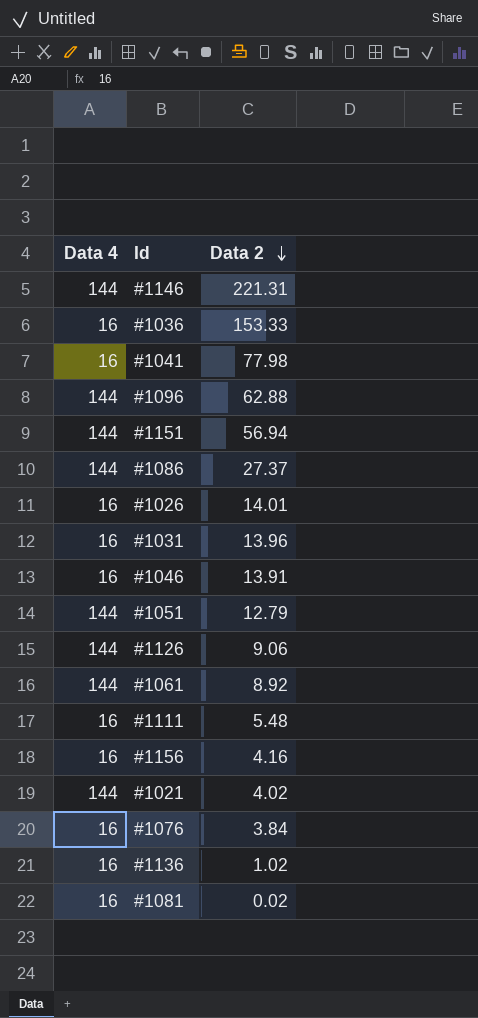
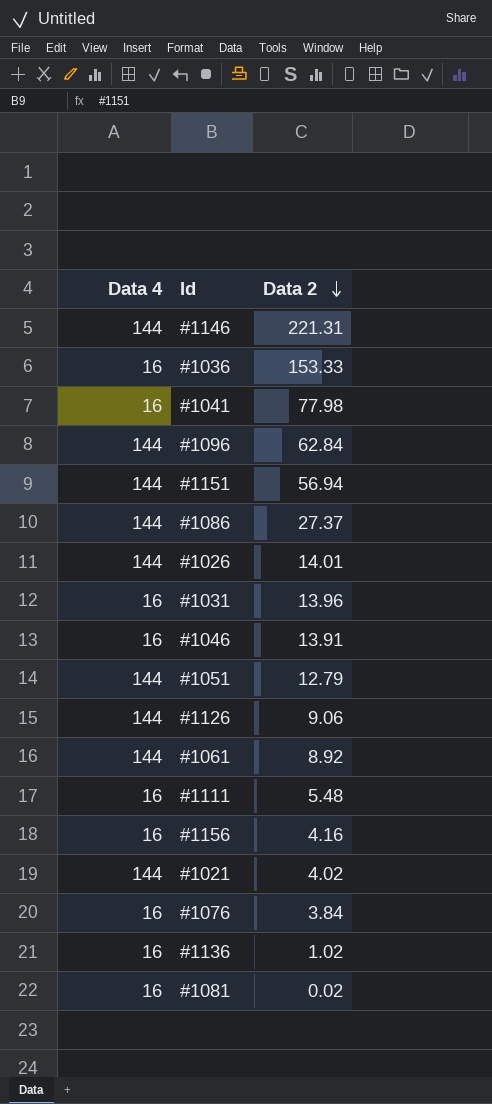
#1096 | Data 2: 62.88 -> 62.84
#1026 | Data 4: 16 -> 144

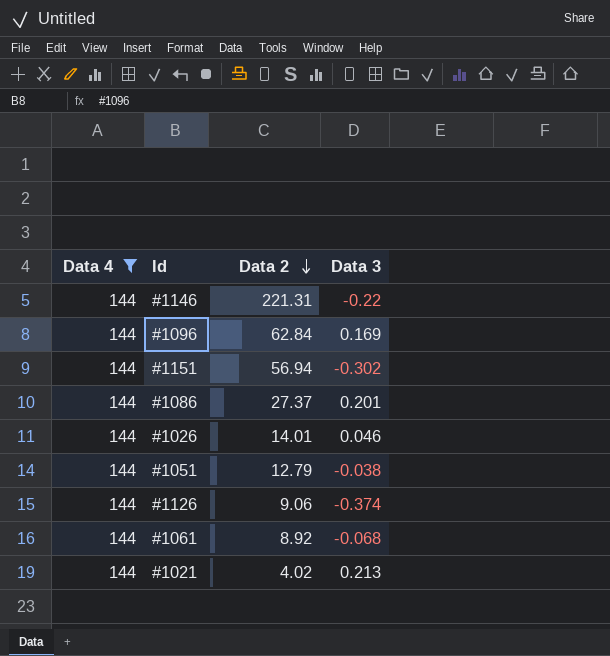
filter: none -> Data 4 = 144
column Data 3 | position: none -> 4

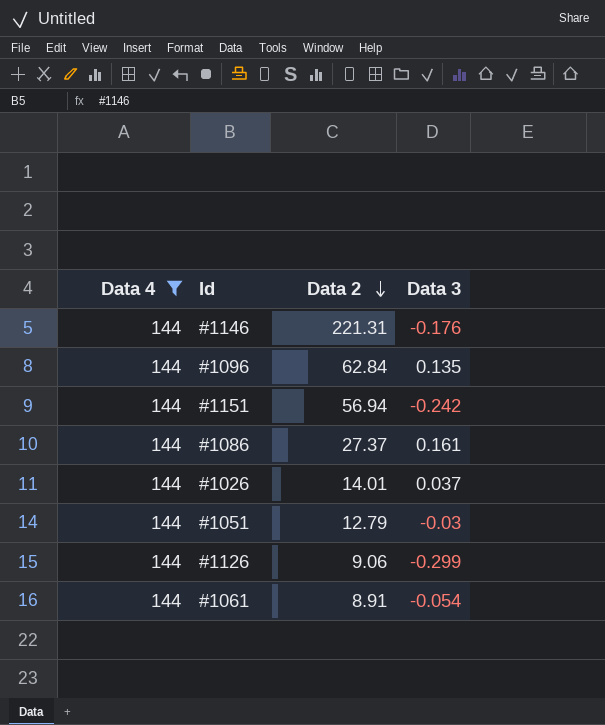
row #1021: 144 | 4.02 | 0.213 -> none
#1146 | Data 3: -0.22 -> -0.176
#1096 | Data 3: 0.169 -> 0.135
#1151 | Data 3: -0.302 -> -0.242
#1086 | Data 3: 0.201 -> 0.161
#1026 | Data 3: 0.046 -> 0.037
#1051 | Data 3: -0.038 -> -0.03
#1126 | Data 3: -0.374 -> -0.299
#1061 | Data 2: 8.92 -> 8.91
#1061 | Data 3: -0.068 -> -0.054

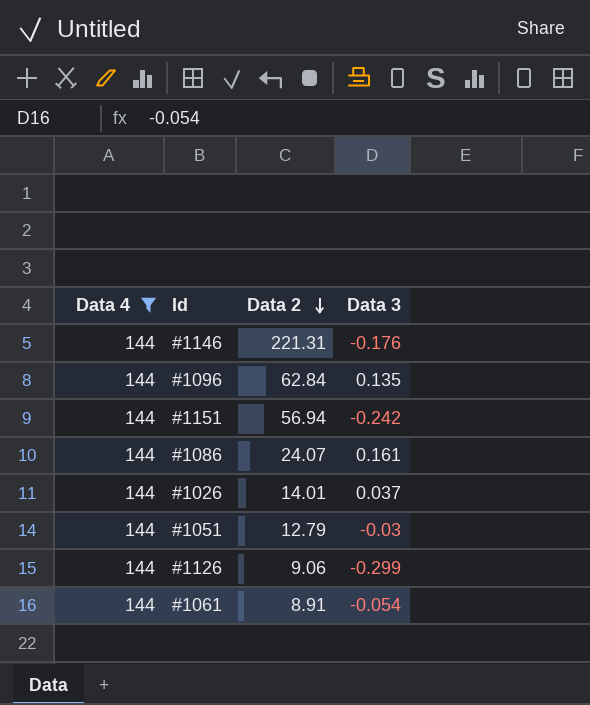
#1086 | Data 2: 27.37 -> 24.07

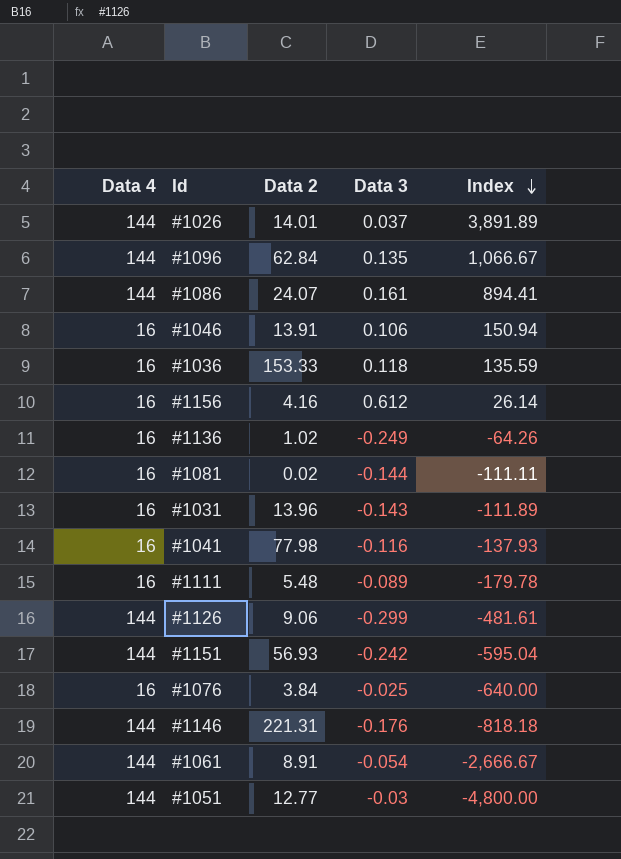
filter: Data 4 = 144 -> none
row order: Data 2 descending -> Index descending
column Index | formula: none -> [Data 4] / [Data 3]
#1151 | Data 2: 56.94 -> 56.93
#1051 | Data 2: 12.79 -> 12.77

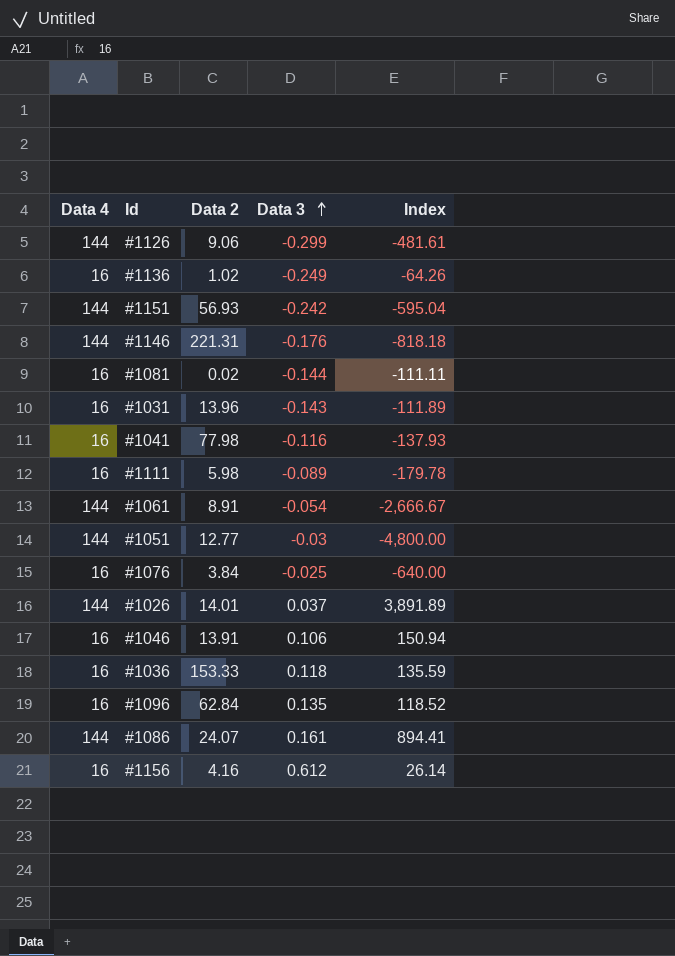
row order: Index descending -> Data 3 ascending
#1111 | Data 2: 5.48 -> 5.98
#1096 | Data 4: 144 -> 16
#1096 | Index: 1,066.67 -> 118.52

